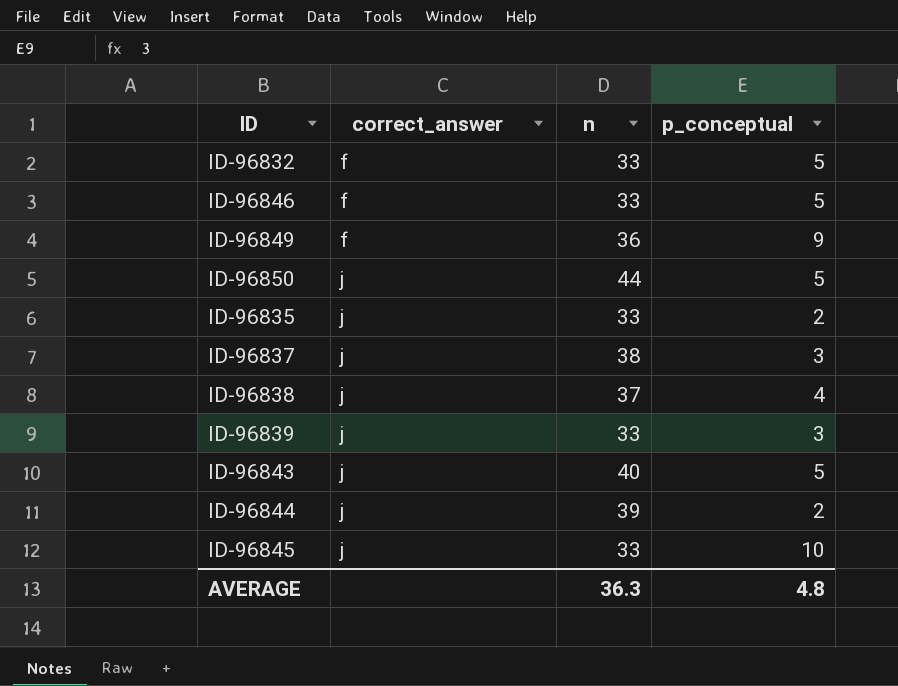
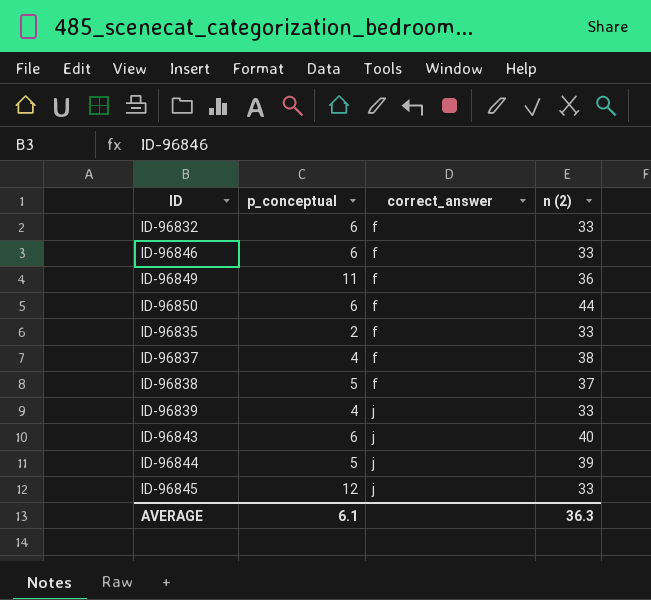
column p_conceptual | position: 4 -> 2
column name: n -> n (2)
ID-96832 | p_conceptual: 5 -> 6
ID-96846 | p_conceptual: 5 -> 6
ID-96849 | p_conceptual: 9 -> 11
ID-96850 | p_conceptual: 5 -> 6
ID-96850 | correct_answer: j -> f
ID-96835 | correct_answer: j -> f
ID-96837 | p_conceptual: 3 -> 4
ID-96837 | correct_answer: j -> f
ID-96838 | p_conceptual: 4 -> 5
ID-96838 | correct_answer: j -> f
ID-96839 | p_conceptual: 3 -> 4
ID-96843 | p_conceptual: 5 -> 6
ID-96844 | p_conceptual: 2 -> 5
ID-96845 | p_conceptual: 10 -> 12
AVERAGE | p_conceptual: 4.8 -> 6.1

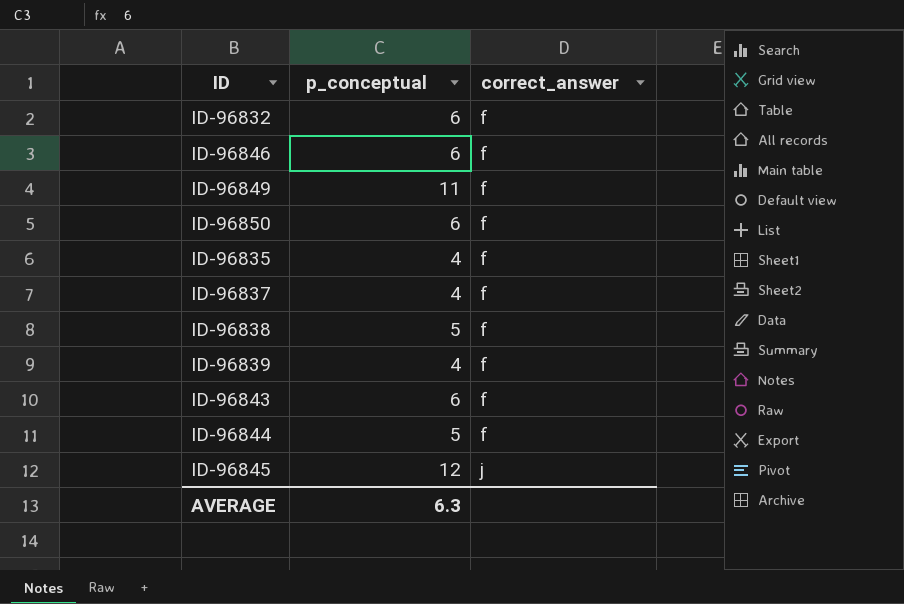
column n (2) | position: 4 -> none
ID-96835 | p_conceptual: 2 -> 4
ID-96839 | correct_answer: j -> f
ID-96843 | correct_answer: j -> f
ID-96844 | correct_answer: j -> f
AVERAGE | p_conceptual: 6.1 -> 6.3

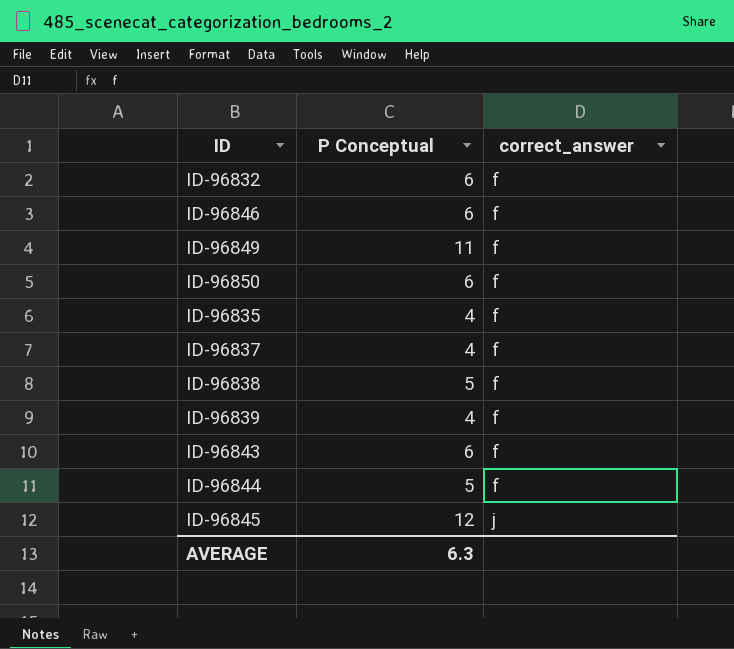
column name: p_conceptual -> P Conceptual

